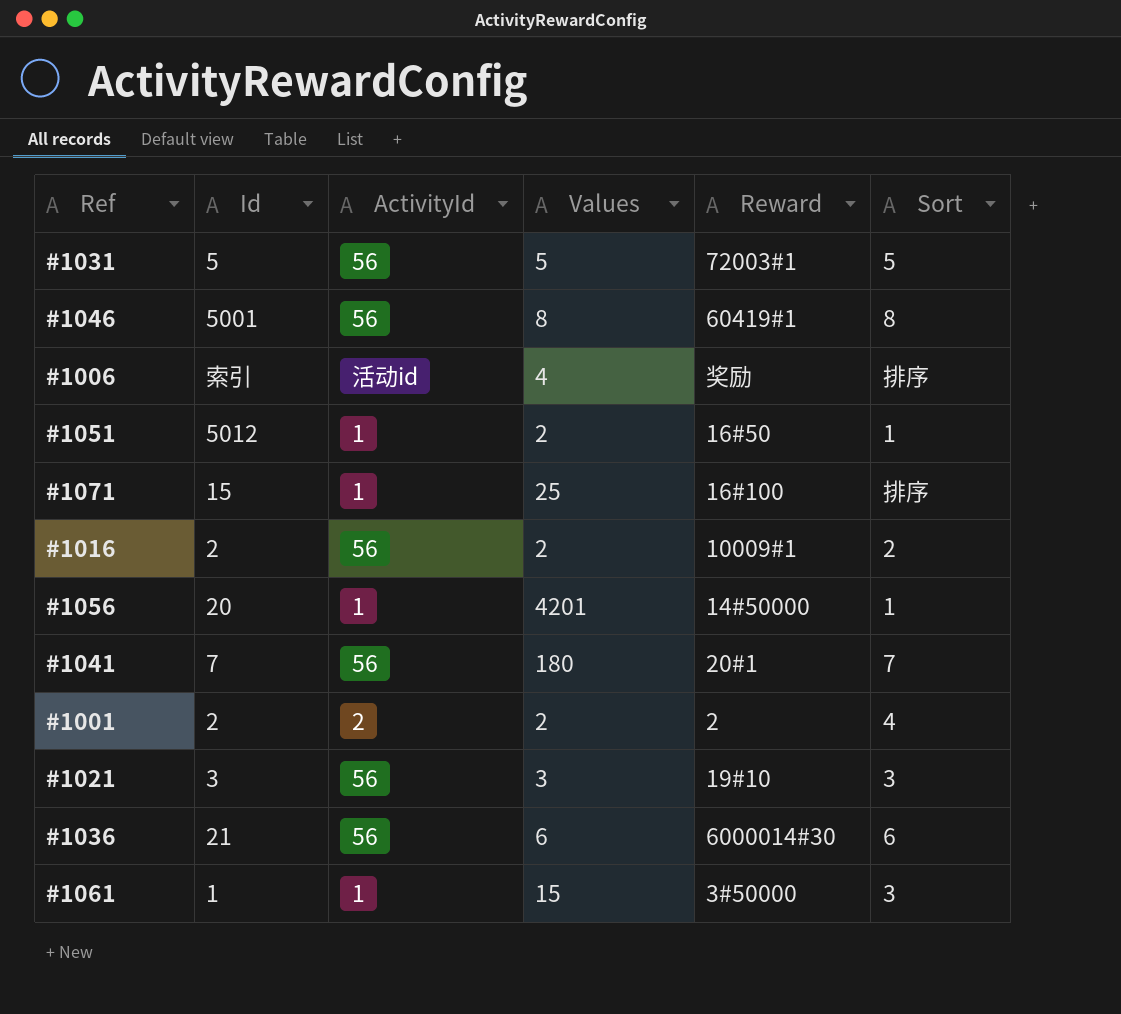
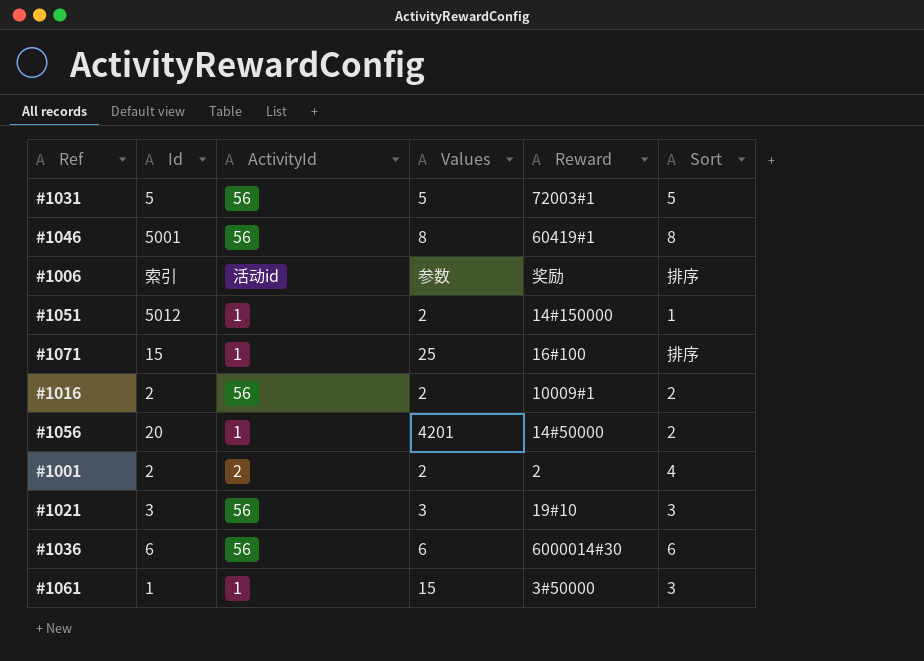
row #1041: 7 | 56 | 180 | 20#1 | 7 -> none
#1006 | Values: 4 -> 参数
#1051 | Reward: 16#50 -> 14#150000
#1056 | Sort: 1 -> 2
#1036 | Id: 21 -> 6

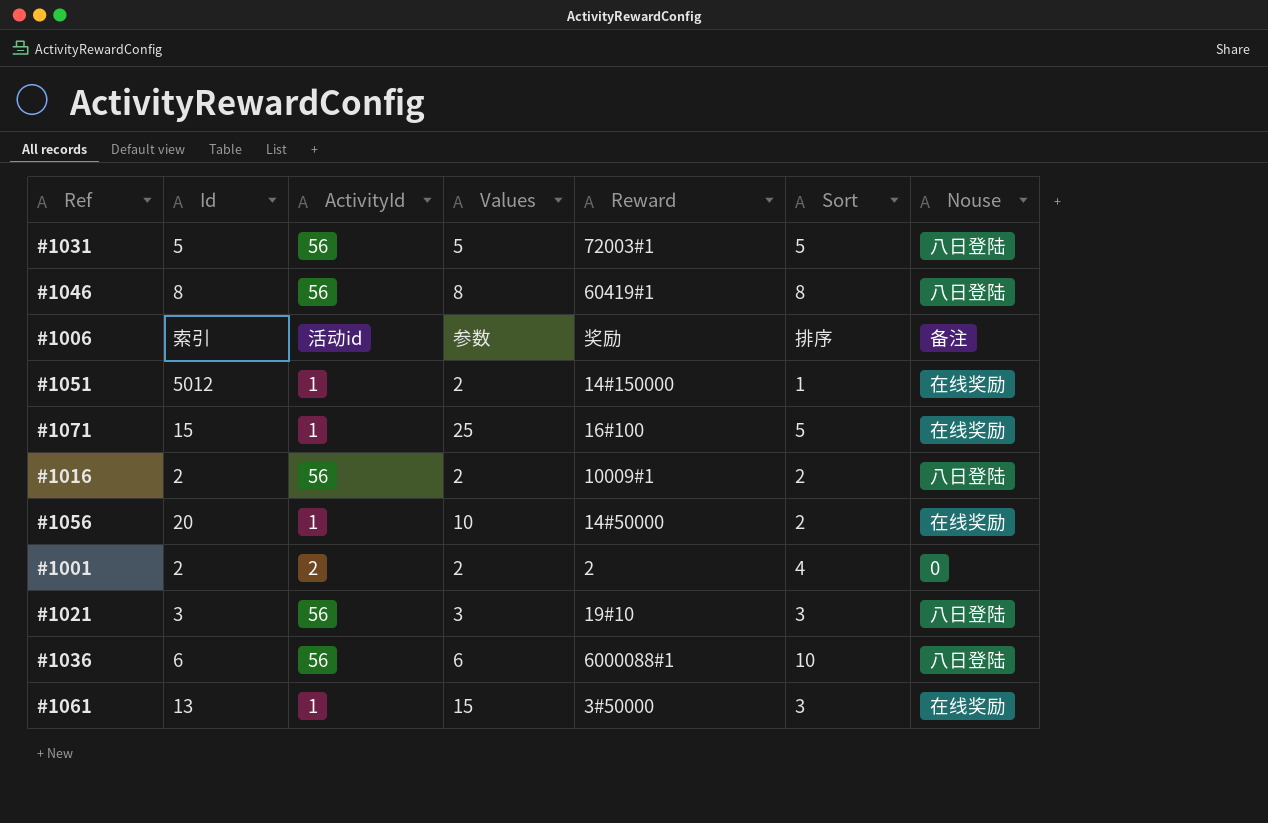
column Nouse | position: none -> 7
#1046 | Id: 5001 -> 8
#1071 | Sort: 排序 -> 5
#1056 | Values: 4201 -> 10
#1036 | Reward: 6000014#30 -> 6000088#1
#1036 | Sort: 6 -> 10
#1061 | Id: 1 -> 13

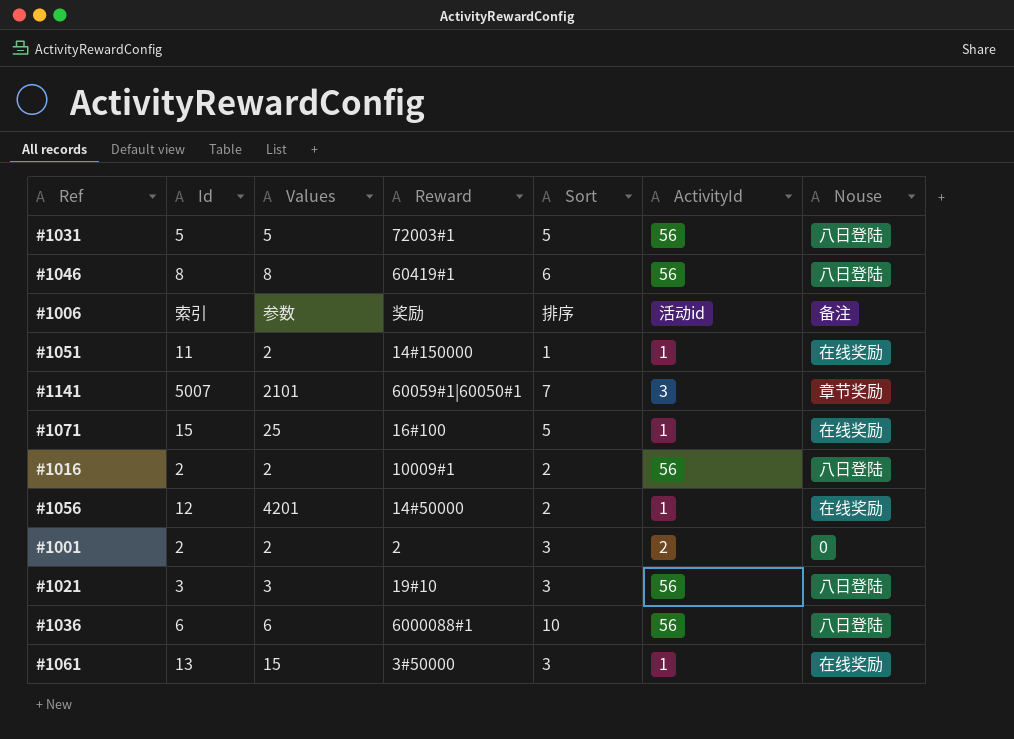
column ActivityId | position: 3 -> 6
#1046 | Sort: 8 -> 6
#1051 | Id: 5012 -> 11
row #1141: none -> 5007 | 2101 | 60059#1|60050#1 | 7 | 3 | 章节奖励
#1056 | Id: 20 -> 12
#1056 | Values: 10 -> 4201
#1001 | Sort: 4 -> 3

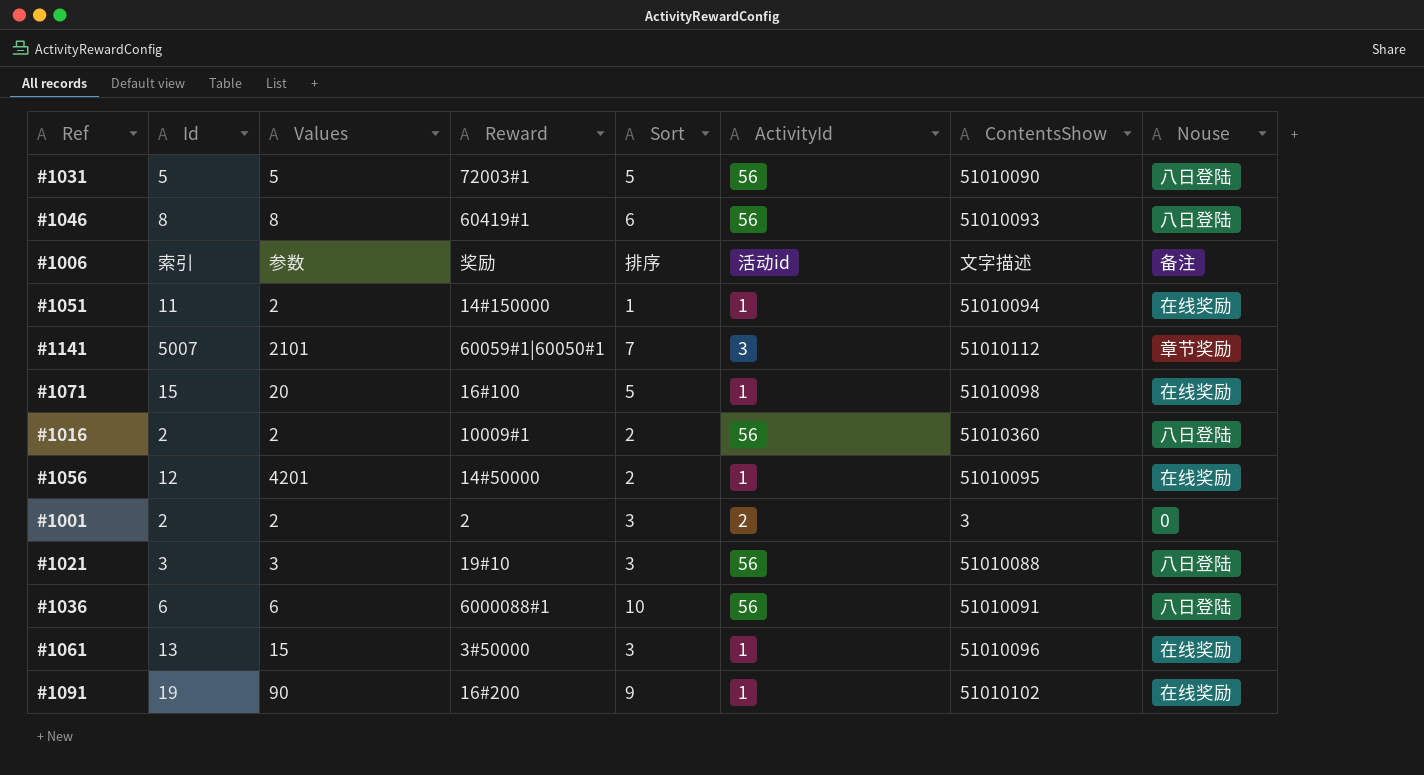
column ContentsShow | position: none -> 7
#1071 | Values: 25 -> 20
row #1091: none -> 19 | 90 | 16#200 | 9 | 1 | 51010102 | 在线奖励

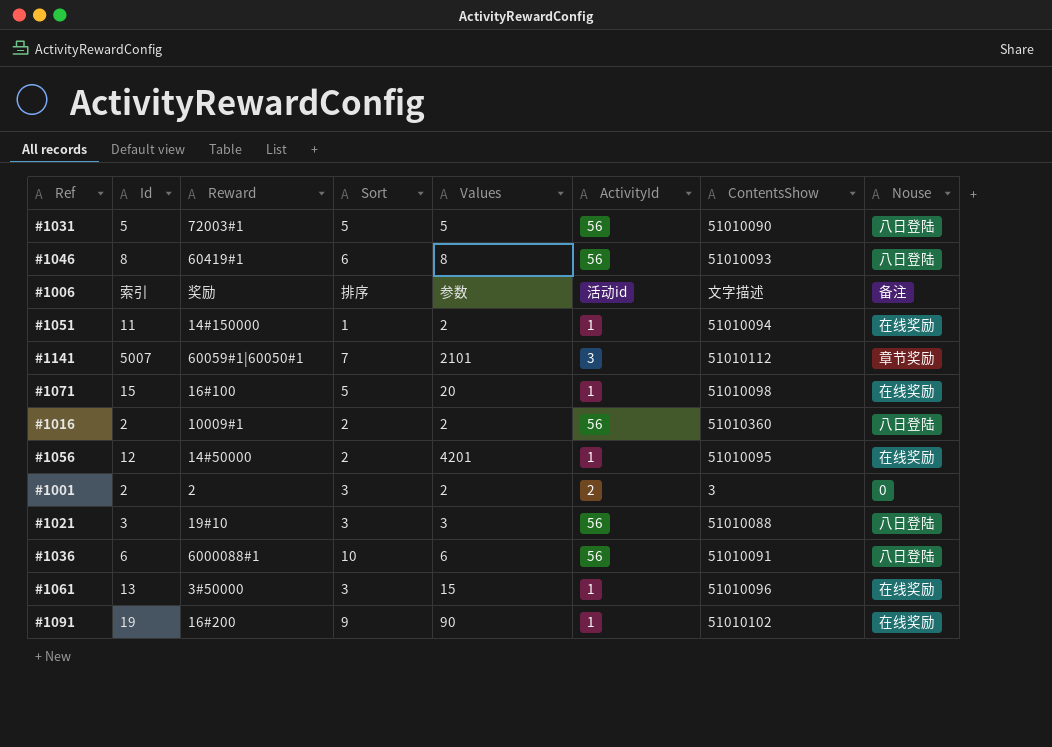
column Values | position: 3 -> 5

